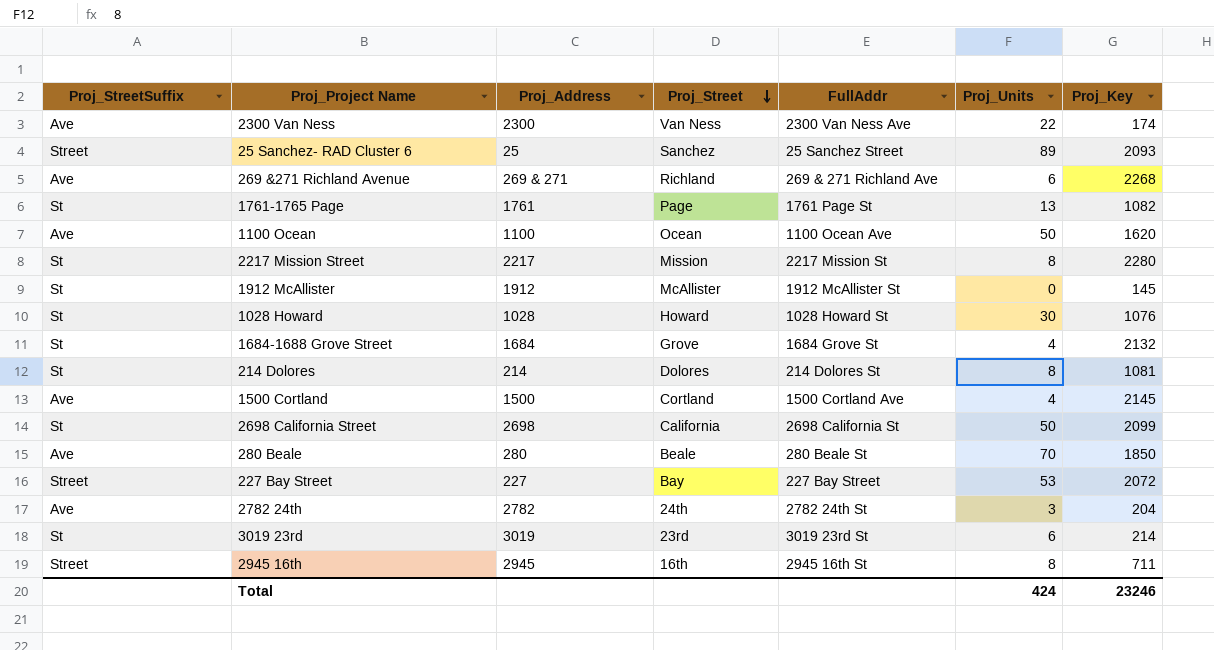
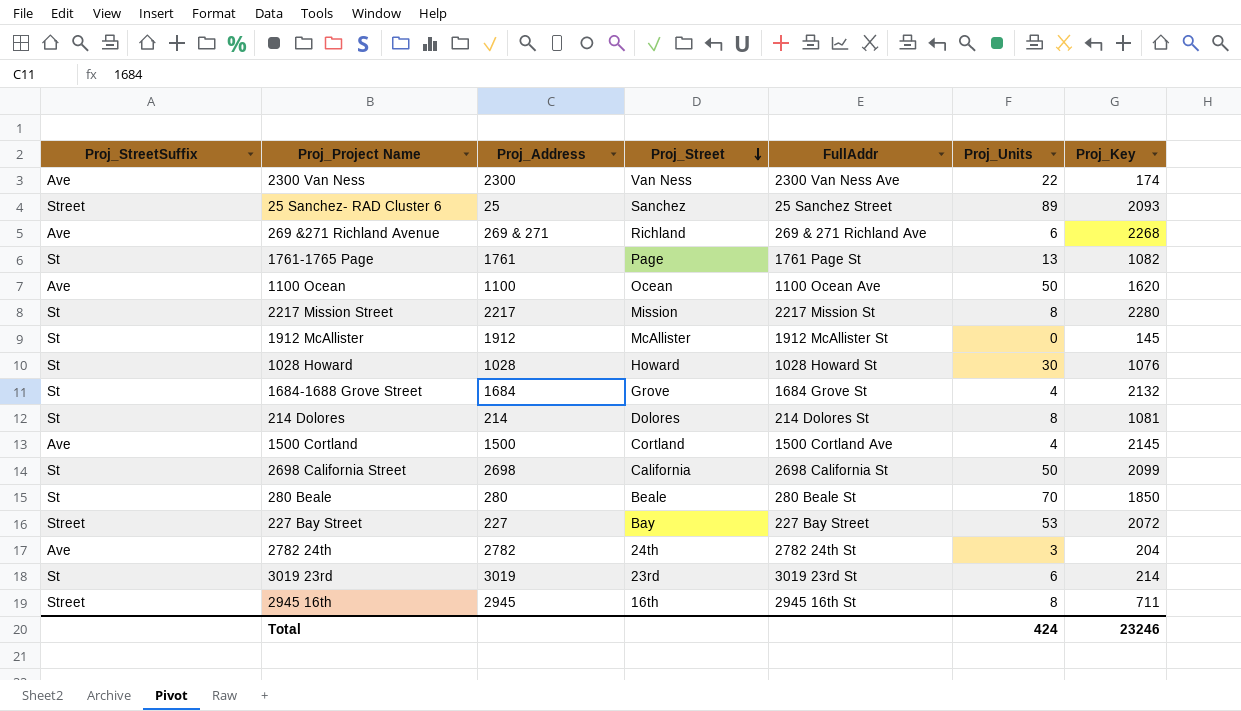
280 Beale | Proj_StreetSuffix: Ave -> St

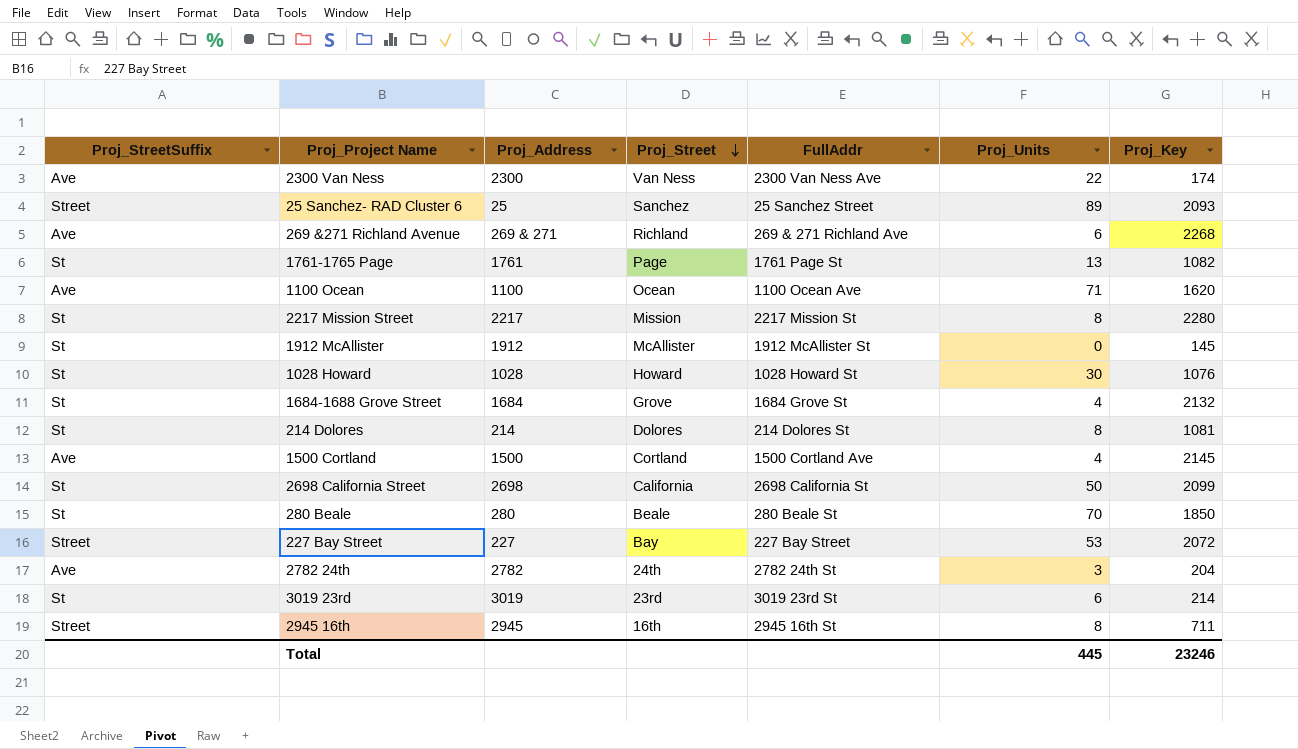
1100 Ocean | Proj_Units: 50 -> 71
Total | Proj_Units: 424 -> 445

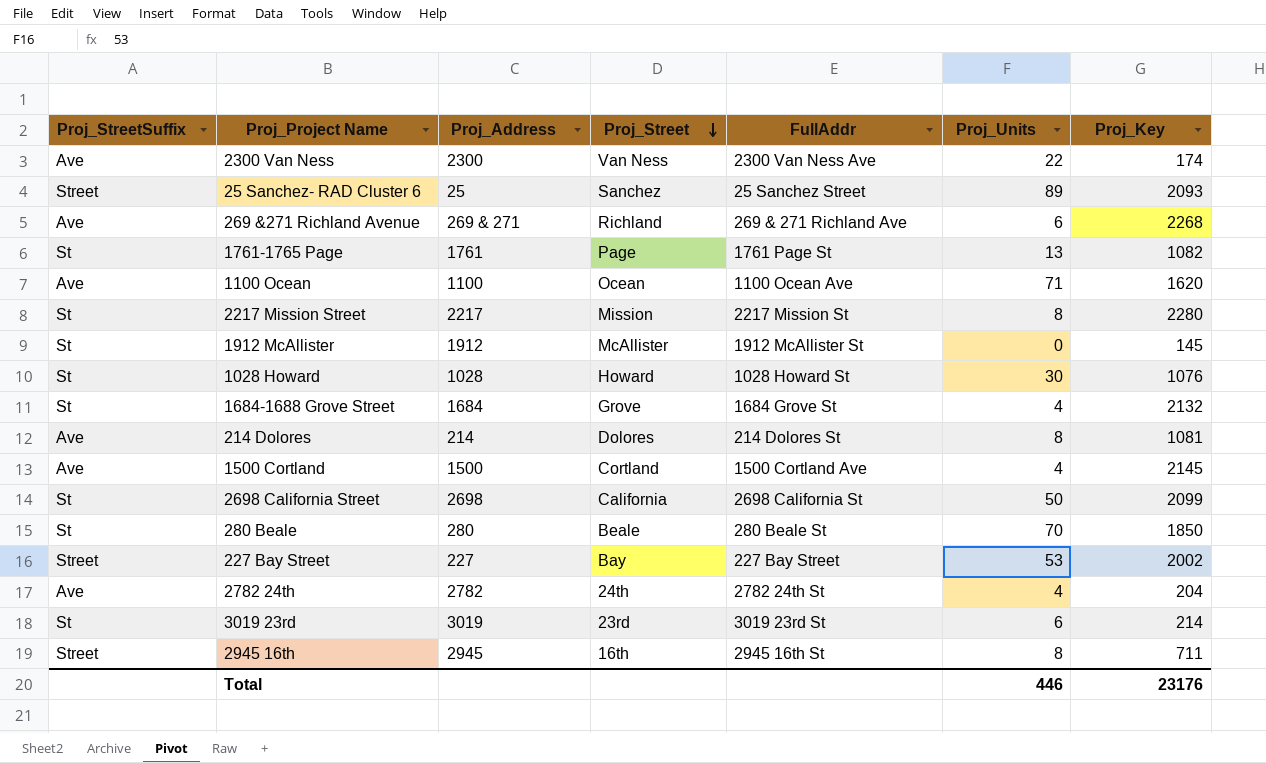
214 Dolores | Proj_StreetSuffix: St -> Ave
227 Bay Street | Proj_Key: 2072 -> 2002
2782 24th | Proj_Units: 3 -> 4
Total | Proj_Units: 445 -> 446
Total | Proj_Key: 23246 -> 23176

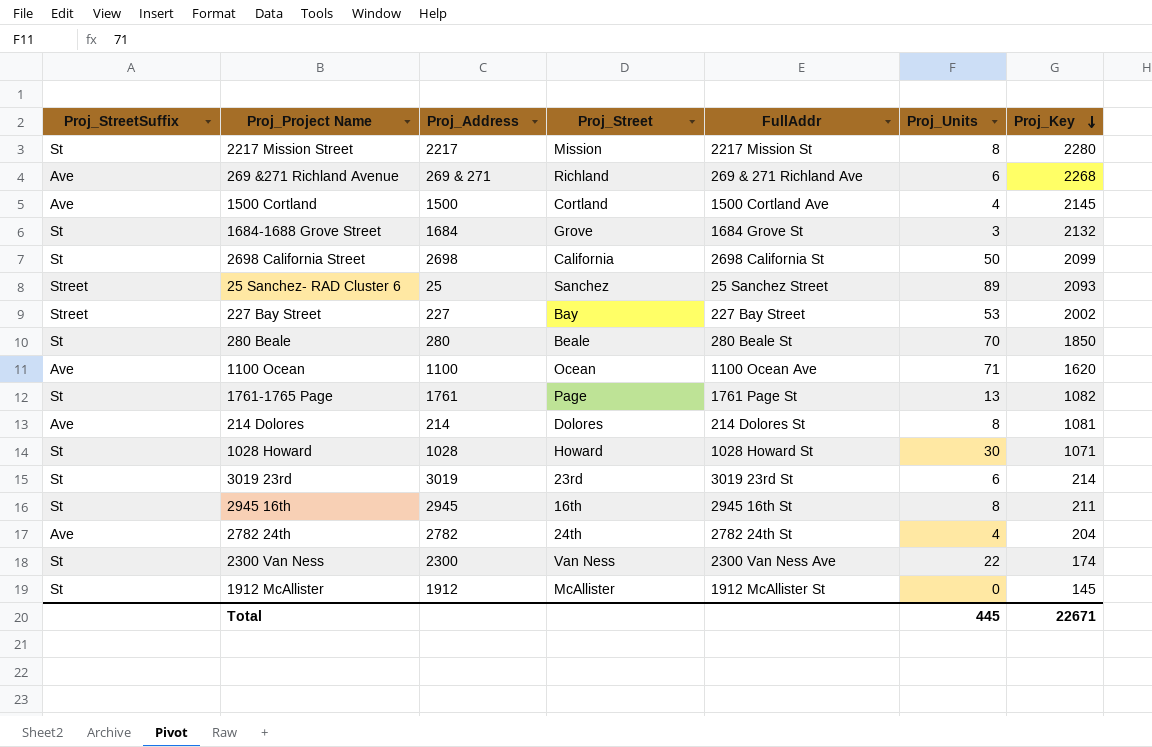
row order: Proj_Street descending -> Proj_Key descending
1684-1688 Grove Street | Proj_Units: 4 -> 3
1028 Howard | Proj_Key: 1076 -> 1071
2945 16th | Proj_StreetSuffix: Street -> St
2945 16th | Proj_Key: 711 -> 211
2300 Van Ness | Proj_StreetSuffix: Ave -> St
Total | Proj_Units: 446 -> 445
Total | Proj_Key: 23176 -> 22671

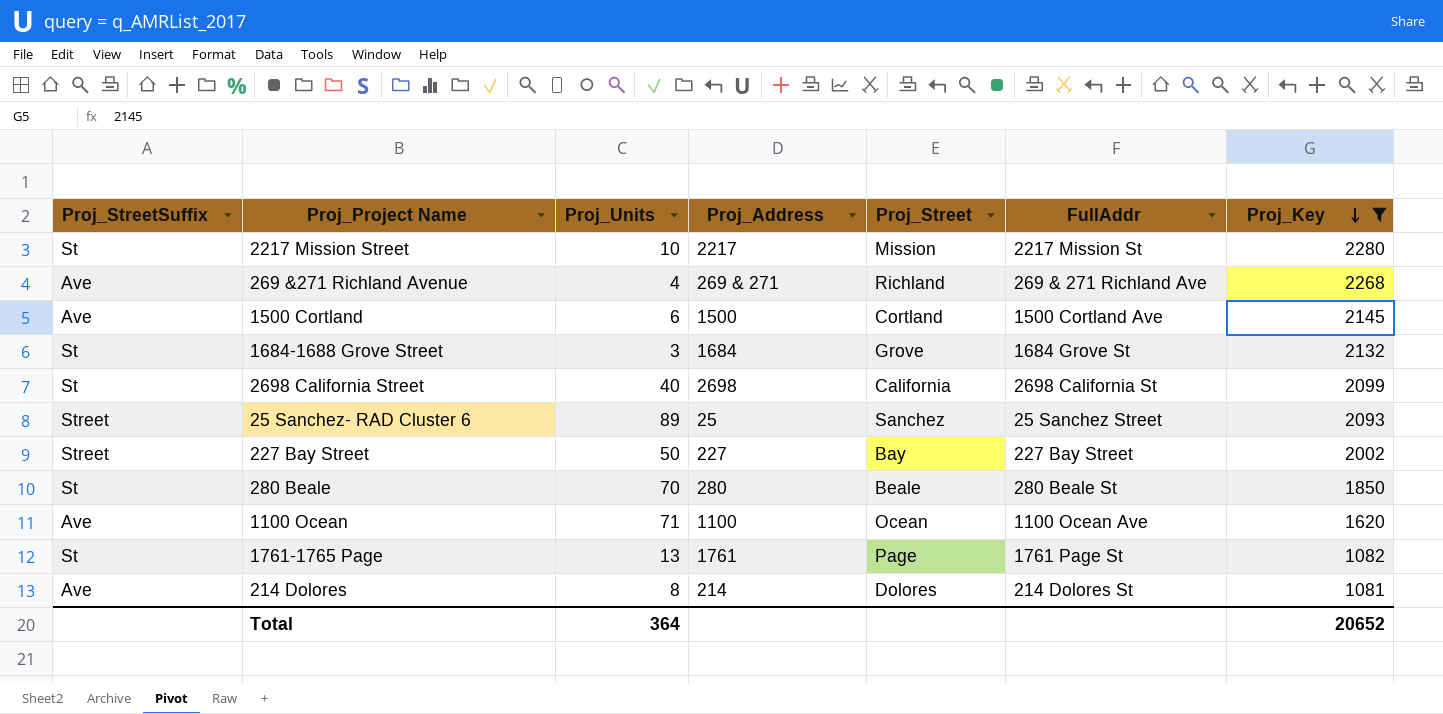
filter: none -> Proj_Key >= 1081
column Proj_Units | position: 6 -> 3
2217 Mission Street | Proj_Units: 8 -> 10
269 &271 Richland Avenue | Proj_Units: 6 -> 4
1500 Cortland | Proj_Units: 4 -> 6
2698 California Street | Proj_Units: 50 -> 40
227 Bay Street | Proj_Units: 53 -> 50
Total | Proj_Units: 445 -> 364
Total | Proj_Key: 22671 -> 20652

